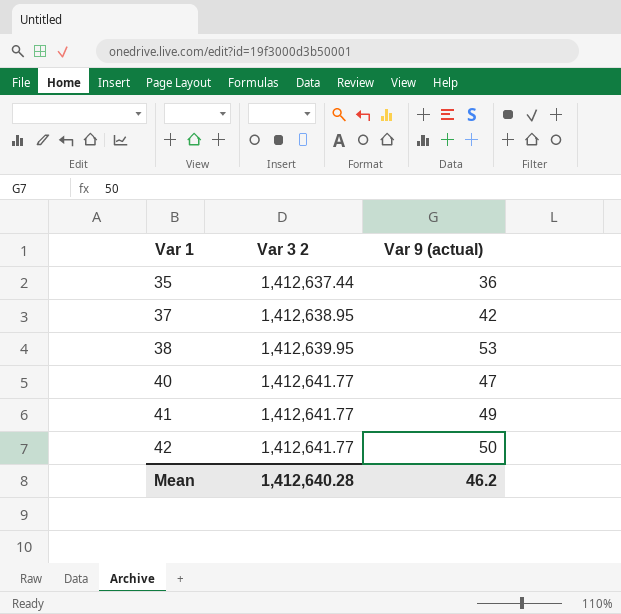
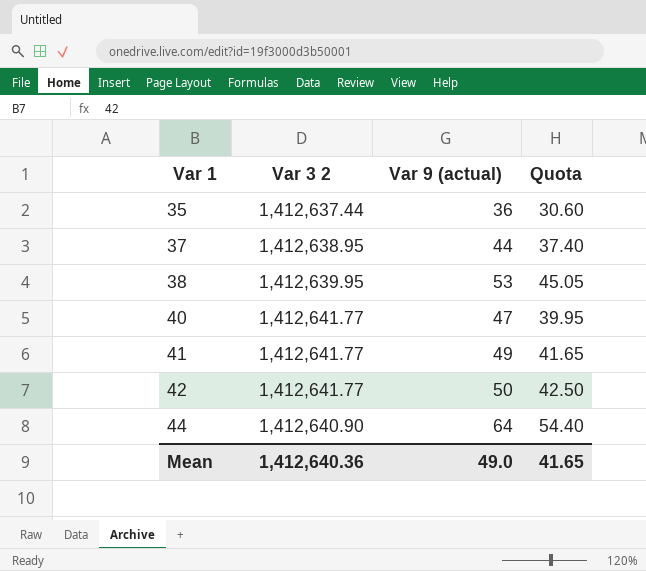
column Quota | formula: none -> [Var 9 (actual)] * 0.85
37 | Var 9 (actual): 42 -> 44
row 44: none -> 1,412,640.90 | 64 | 54.40
Mean | Var 3 2: 1,412,640.28 -> 1,412,640.36
Mean | Var 9 (actual): 46.2 -> 49.0

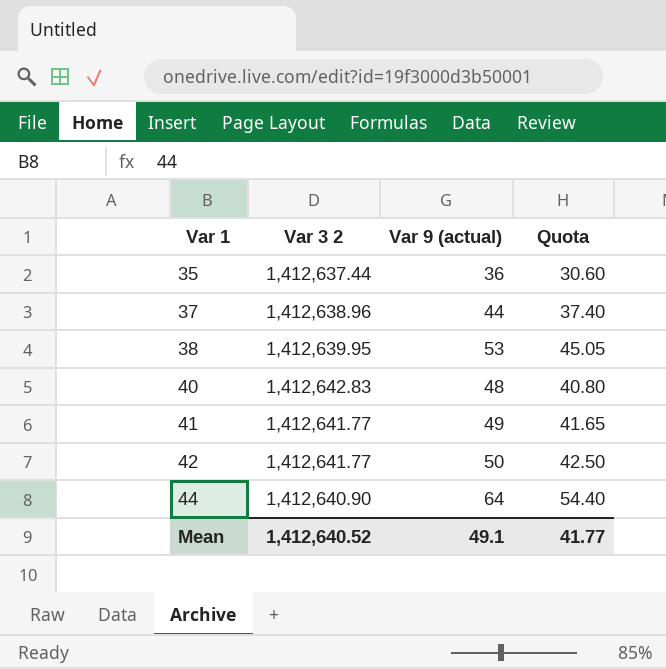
37 | Var 3 2: 1,412,638.95 -> 1,412,638.96
40 | Var 3 2: 1,412,641.77 -> 1,412,642.83
40 | Var 9 (actual): 47 -> 48
40 | Quota: 39.95 -> 40.80
Mean | Var 3 2: 1,412,640.36 -> 1,412,640.52
Mean | Var 9 (actual): 49.0 -> 49.1
Mean | Quota: 41.65 -> 41.77

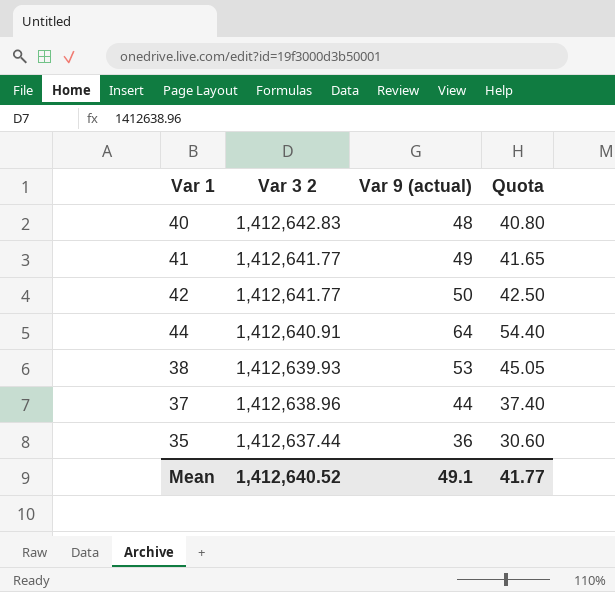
row order: Var 1 ascending -> Var 3 2 descending
44 | Var 3 2: 1,412,640.90 -> 1,412,640.91
38 | Var 3 2: 1,412,639.95 -> 1,412,639.93

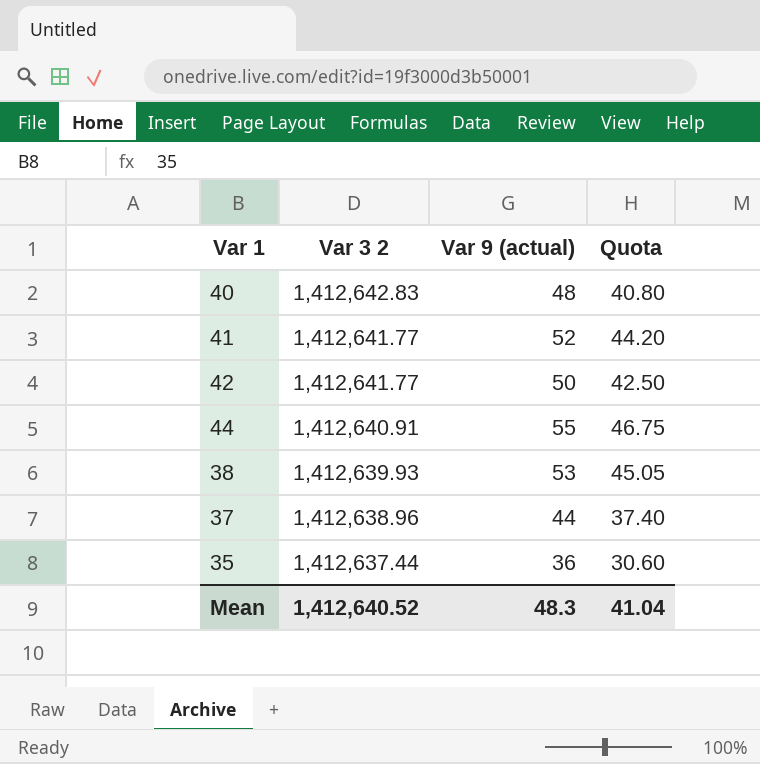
41 | Var 9 (actual): 49 -> 52
41 | Quota: 41.65 -> 44.20
44 | Var 9 (actual): 64 -> 55
44 | Quota: 54.40 -> 46.75
Mean | Var 9 (actual): 49.1 -> 48.3
Mean | Quota: 41.77 -> 41.04

